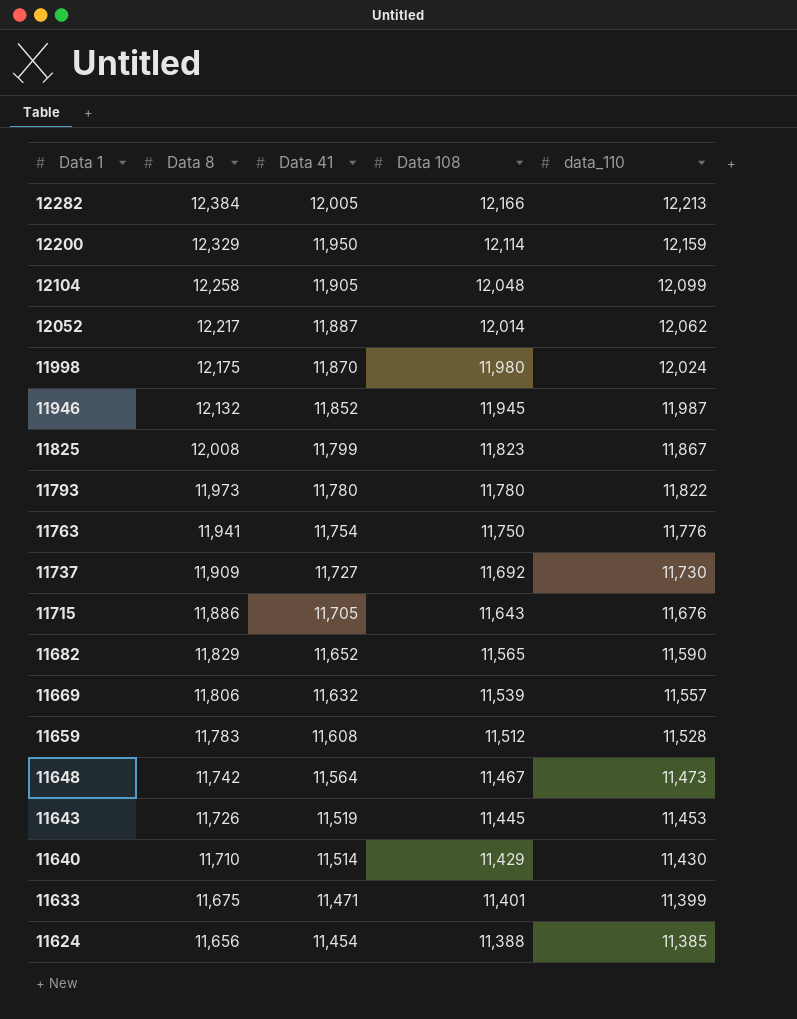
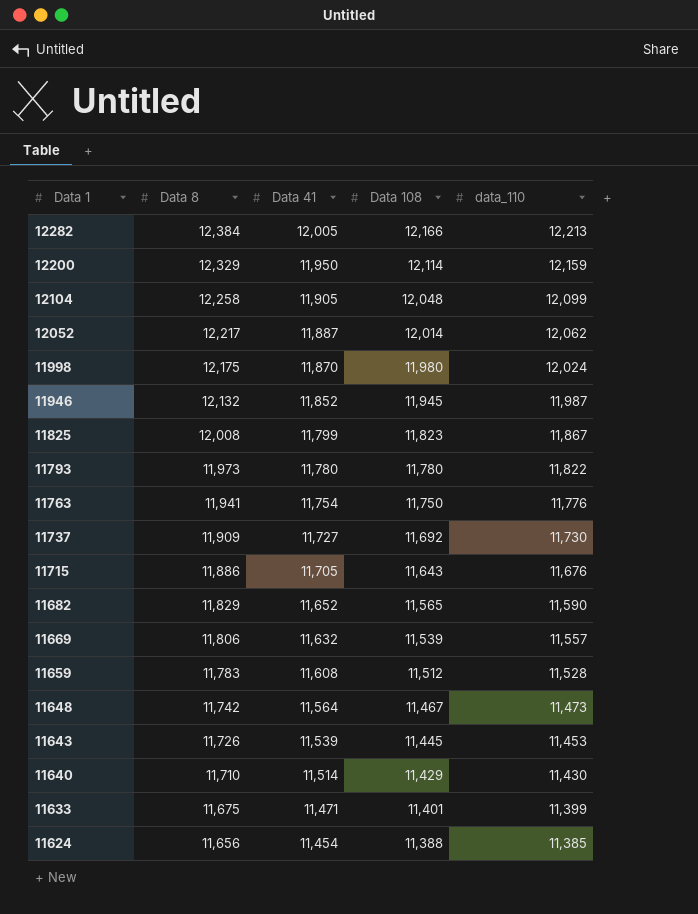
11643 | Data 41: 11,519 -> 11,539

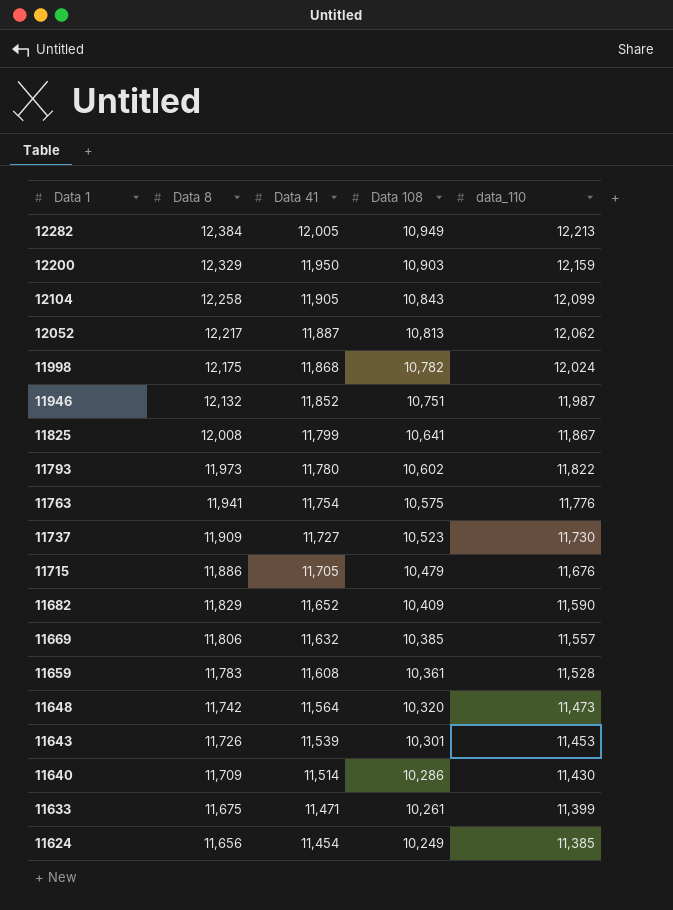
12282 | Data 108: 12,166 -> 10,949
12200 | Data 108: 12,114 -> 10,903
12104 | Data 108: 12,048 -> 10,843
12052 | Data 108: 12,014 -> 10,813
11998 | Data 41: 11,870 -> 11,868
11998 | Data 108: 11,980 -> 10,782
11946 | Data 108: 11,945 -> 10,751
11825 | Data 108: 11,823 -> 10,641
11793 | Data 108: 11,780 -> 10,602
11763 | Data 108: 11,750 -> 10,575
11737 | Data 108: 11,692 -> 10,523
11715 | Data 108: 11,643 -> 10,479
11682 | Data 108: 11,565 -> 10,409
11669 | Data 108: 11,539 -> 10,385
11659 | Data 108: 11,512 -> 10,361
11648 | Data 108: 11,467 -> 10,320
11643 | Data 108: 11,445 -> 10,301
11640 | Data 8: 11,710 -> 11,709
11640 | Data 108: 11,429 -> 10,286
11633 | Data 108: 11,401 -> 10,261
11624 | Data 108: 11,388 -> 10,249

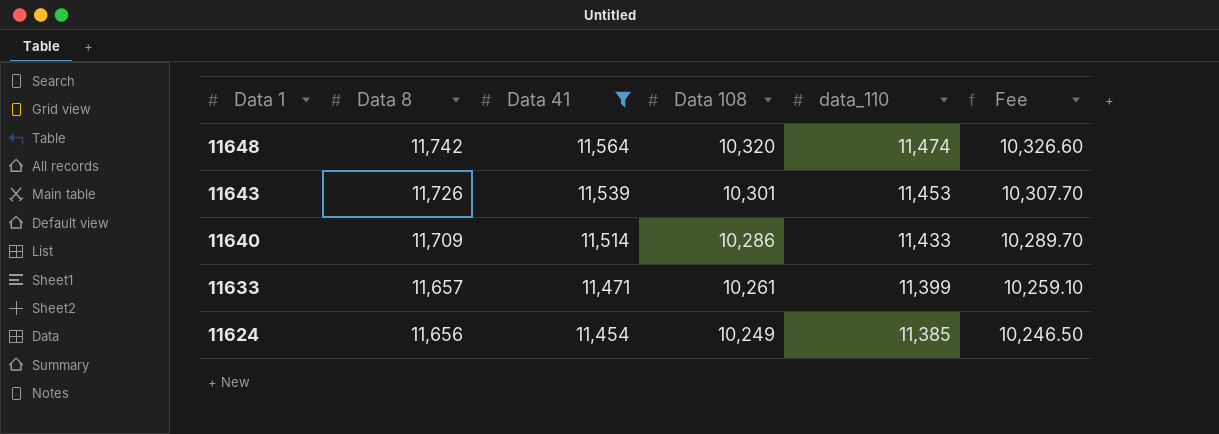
filter: none -> Data 41 <= 11,564
column Fee | formula: none -> [data_110] * 0.9
11648 | data_110: 11,473 -> 11,474
11640 | data_110: 11,430 -> 11,433
11633 | Data 8: 11,675 -> 11,657

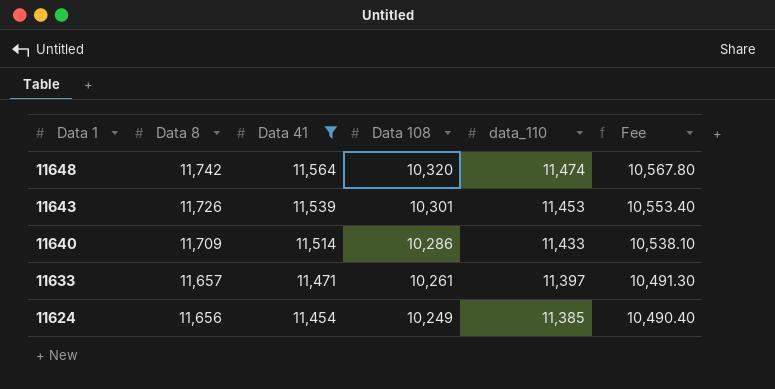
column Fee | formula: [data_110] * 0.9 -> [Data 8] * 0.9
11633 | data_110: 11,399 -> 11,397

